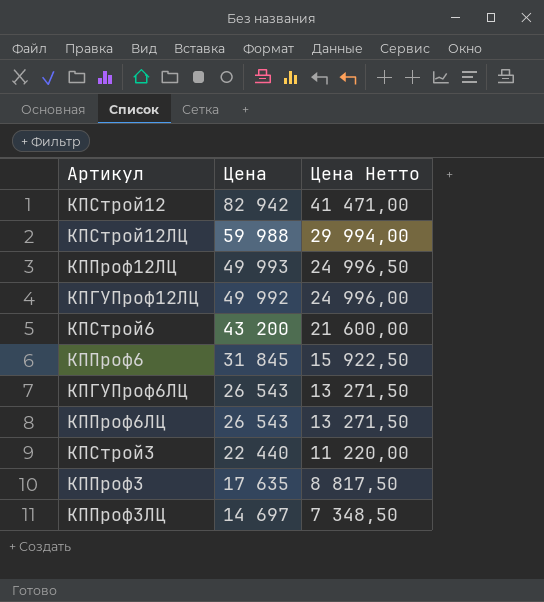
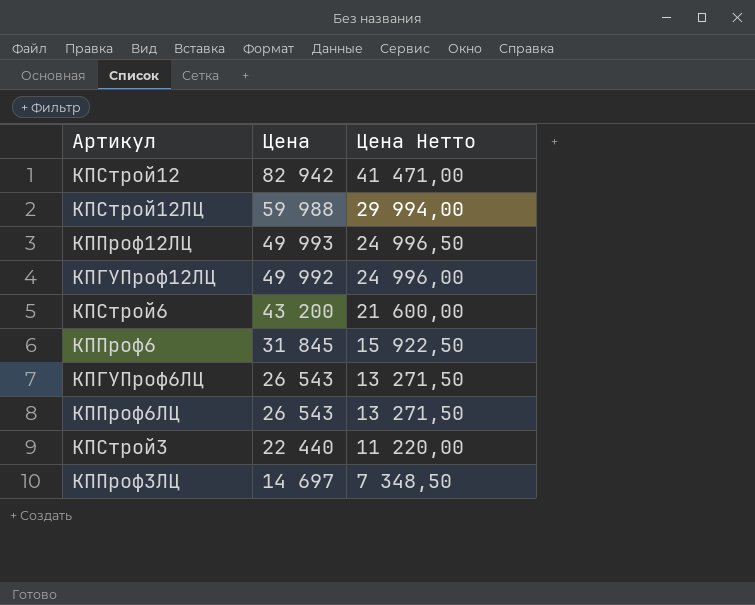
row КППроф3: 17 635 | 8 817,50 -> none

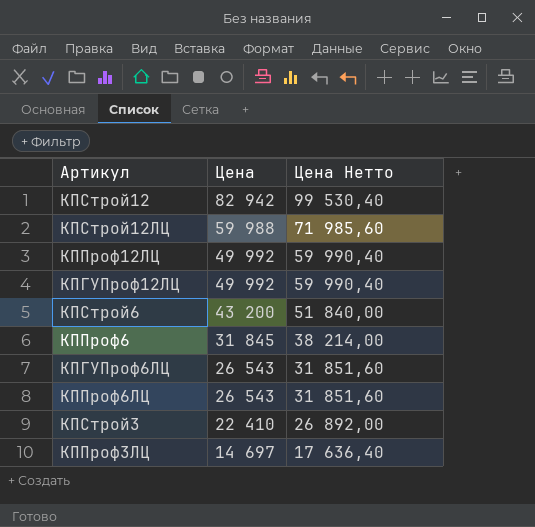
column Цена Нетто | formula: [Цена] * 0,5 -> [Цена] * 1,2
КППроф12ЛЦ | Цена: 49 993 -> 49 992
КПСтрой3 | Цена: 22 440 -> 22 410

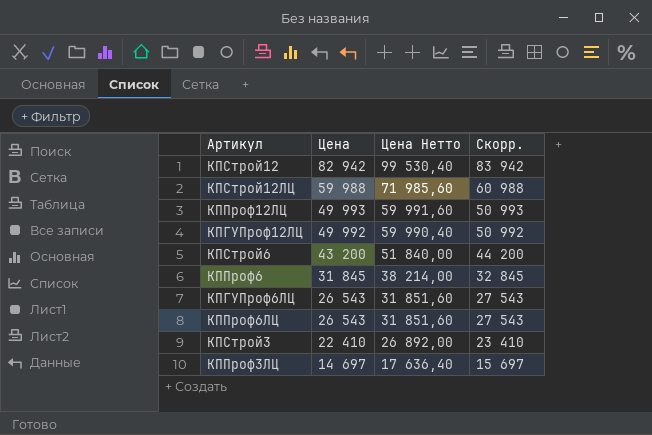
column Скорр. | formula: none -> [Цена] + 1000
КППроф12ЛЦ | Цена: 49 992 -> 49 993
КППроф12ЛЦ | Цена Нетто: 59 990,40 -> 59 991,60

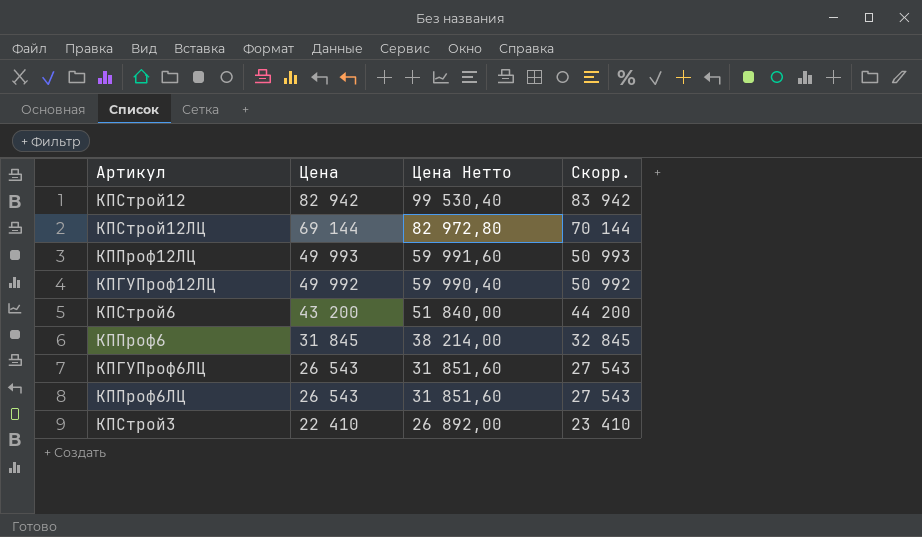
row КППроф3ЛЦ: 14 697 | 17 636,40 | 15 697 -> none
КПСтрой12ЛЦ | Цена: 59 988 -> 69 144
КПСтрой12ЛЦ | Цена Нетто: 71 985,60 -> 82 972,80
КПСтрой12ЛЦ | Скорр.: 60 988 -> 70 144

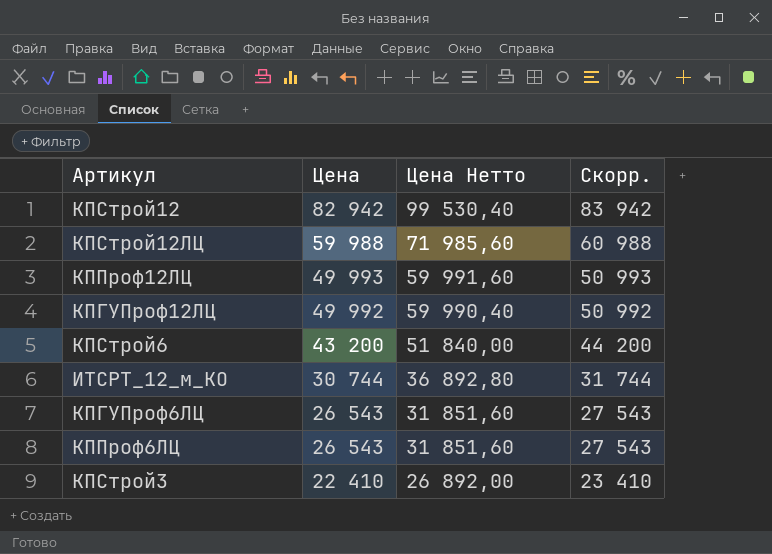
row КППроф6: 31 845 | 38 214,00 | 32 845 -> none
КПСтрой12ЛЦ | Цена: 69 144 -> 59 988
КПСтрой12ЛЦ | Цена Нетто: 82 972,80 -> 71 985,60
КПСтрой12ЛЦ | Скорр.: 70 144 -> 60 988
row ИТСРТ_12_м_КО: none -> 30 744 | 36 892,80 | 31 744

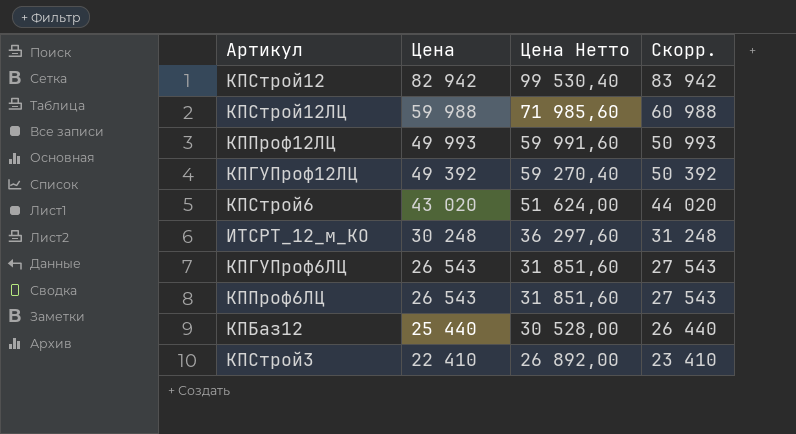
КПГУПроф12ЛЦ | Цена: 49 992 -> 49 392
КПГУПроф12ЛЦ | Цена Нетто: 59 990,40 -> 59 270,40
КПГУПроф12ЛЦ | Скорр.: 50 992 -> 50 392
КПСтрой6 | Цена: 43 200 -> 43 020
КПСтрой6 | Цена Нетто: 51 840,00 -> 51 624,00
КПСтрой6 | Скорр.: 44 200 -> 44 020
ИТСРТ_12_м_КО | Цена: 30 744 -> 30 248
ИТСРТ_12_м_КО | Цена Нетто: 36 892,80 -> 36 297,60
ИТСРТ_12_м_КО | Скорр.: 31 744 -> 31 248
row КПБаз12: none -> 25 440 | 30 528,00 | 26 440

